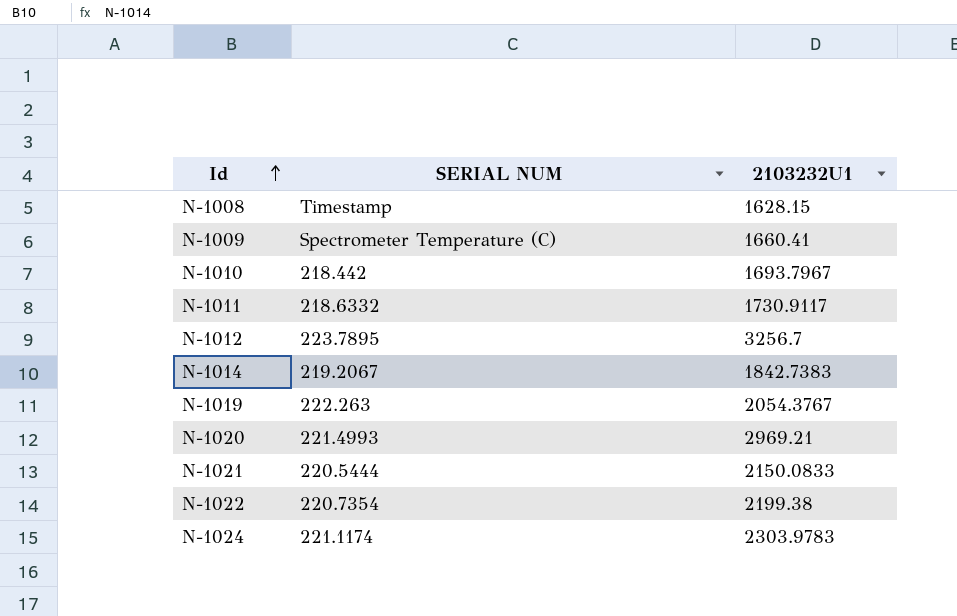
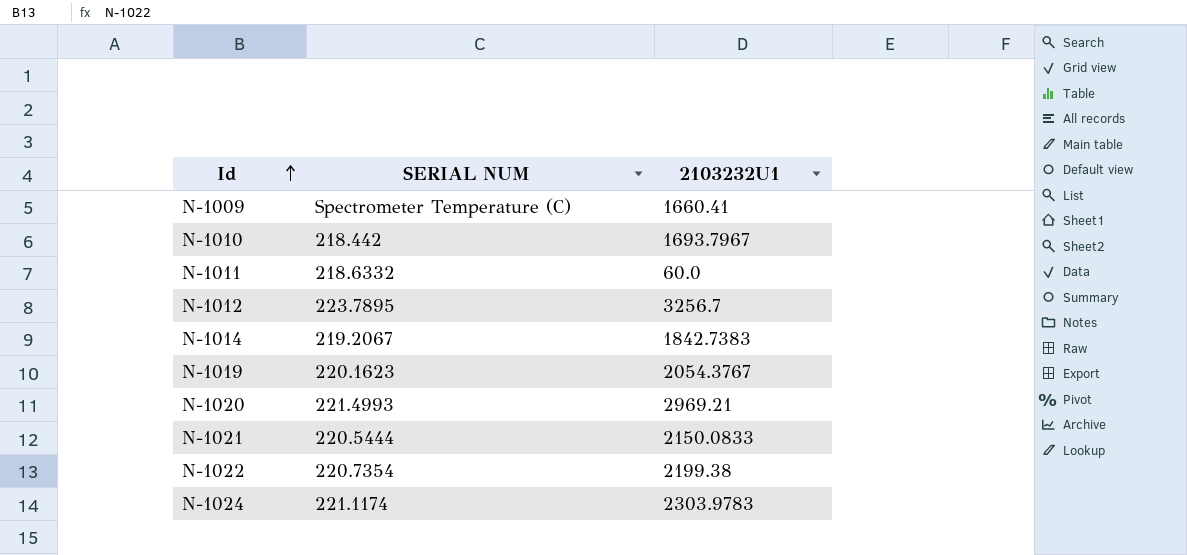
row N-1008: Timestamp | 1628.15 -> none
N-1011 | 2103232U1: 1730.9117 -> 60.0
N-1019 | SERIAL NUM: 222.263 -> 220.1623

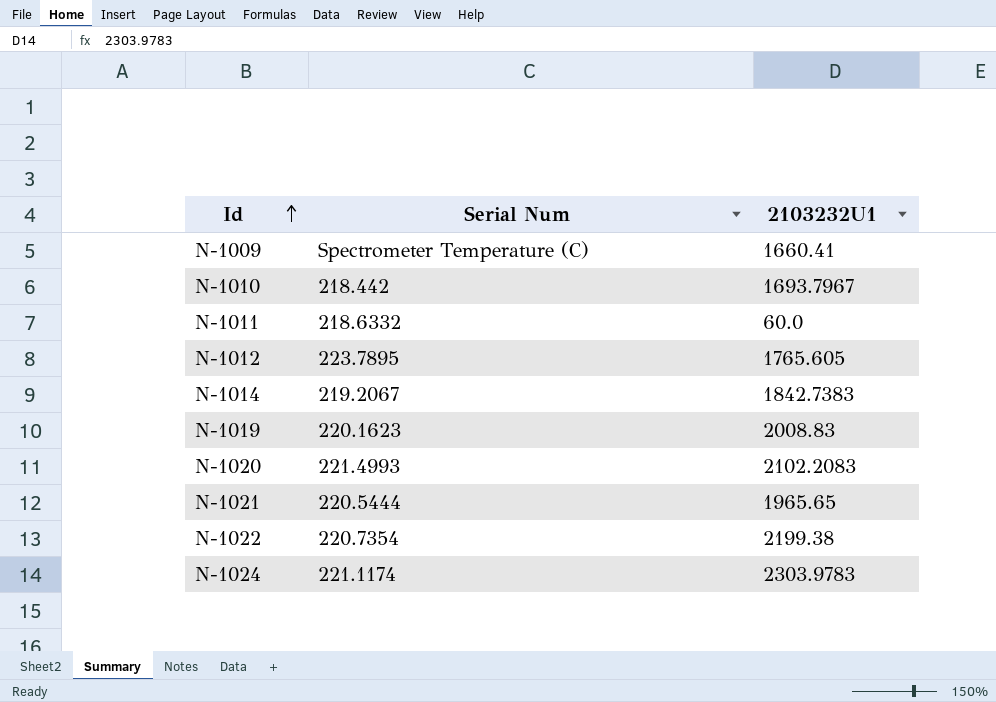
column name: SERIAL NUM -> Serial Num
N-1012 | 2103232U1: 3256.7 -> 1765.605
N-1019 | 2103232U1: 2054.3767 -> 2008.83
N-1020 | 2103232U1: 2969.21 -> 2102.2083
N-1021 | 2103232U1: 2150.0833 -> 1965.65

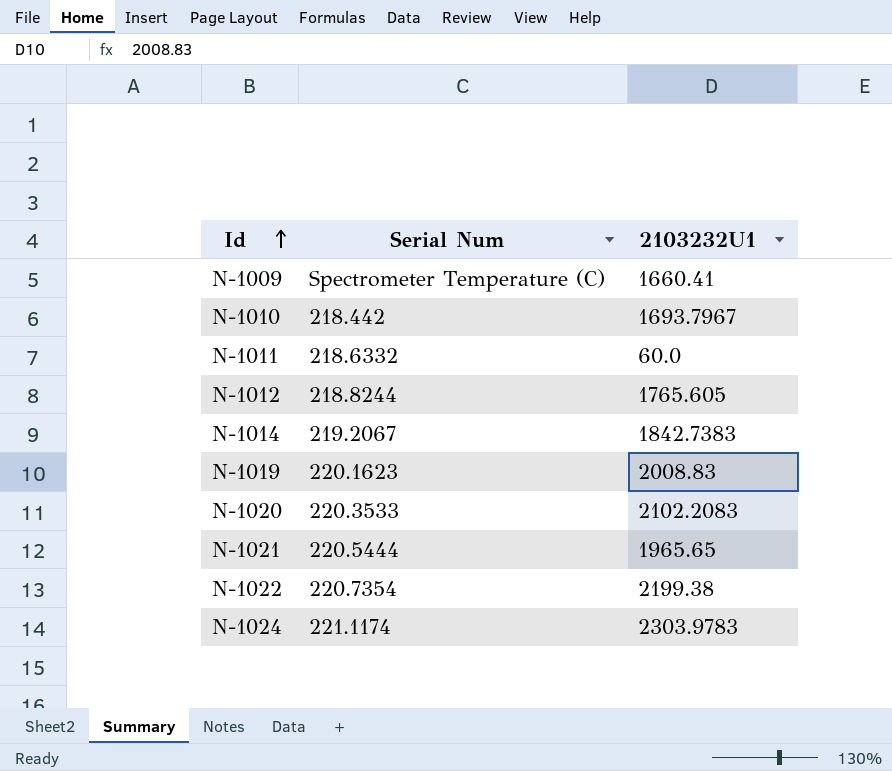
N-1012 | Serial Num: 223.7895 -> 218.8244
N-1020 | Serial Num: 221.4993 -> 220.3533

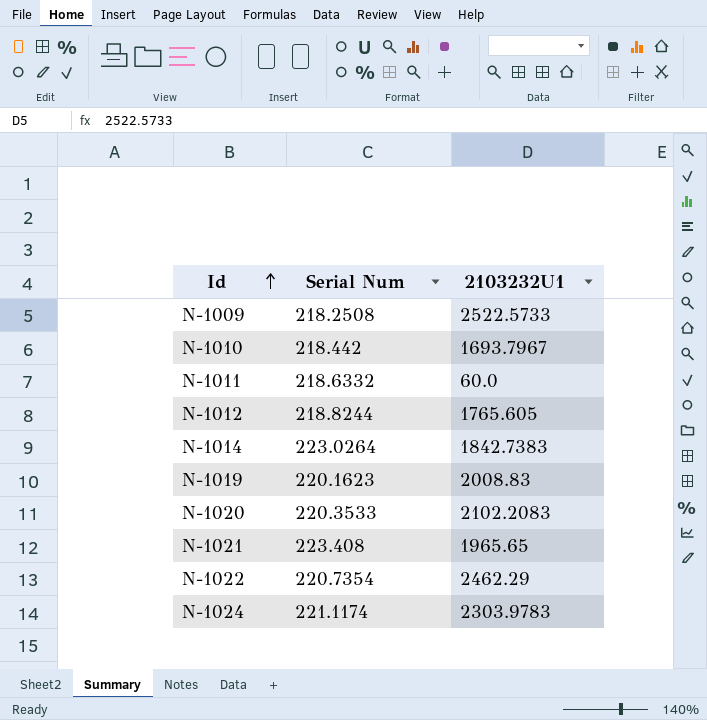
N-1009 | Serial Num: Spectrometer Temperature (C) -> 218.2508
N-1009 | 2103232U1: 1660.41 -> 2522.5733
N-1014 | Serial Num: 219.2067 -> 223.0264
N-1021 | Serial Num: 220.5444 -> 223.408
N-1022 | 2103232U1: 2199.38 -> 2462.29

